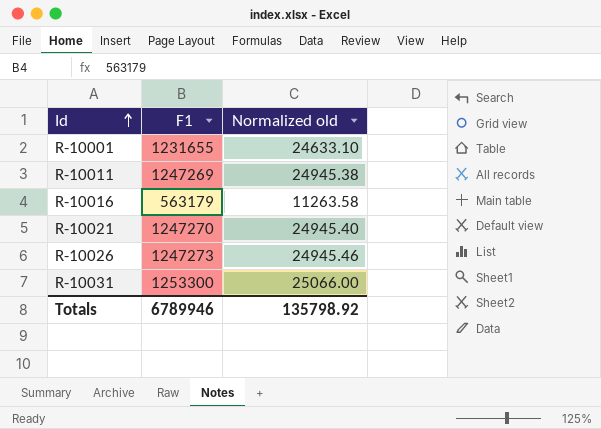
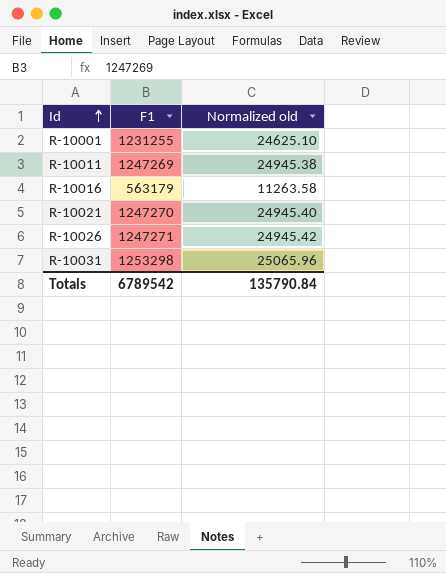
R-10001 | F1: 1231655 -> 1231255
R-10001 | Normalized old: 24633.10 -> 24625.10
R-10026 | F1: 1247273 -> 1247271
R-10026 | Normalized old: 24945.46 -> 24945.42
R-10031 | F1: 1253300 -> 1253298
R-10031 | Normalized old: 25066.00 -> 25065.96
Totals | F1: 6789946 -> 6789542
Totals | Normalized old: 135798.92 -> 135790.84

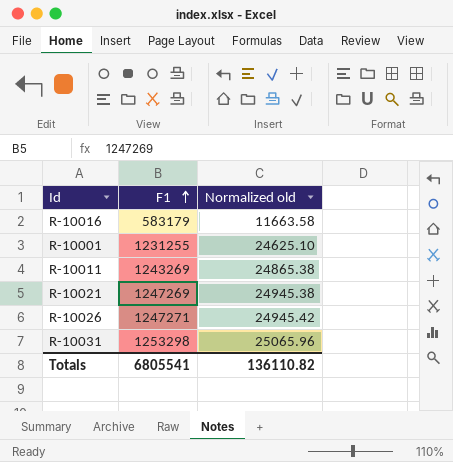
row order: Id ascending -> F1 ascending
R-10016 | F1: 563179 -> 583179
R-10016 | Normalized old: 11263.58 -> 11663.58
R-10011 | F1: 1247269 -> 1243269
R-10011 | Normalized old: 24945.38 -> 24865.38
R-10021 | F1: 1247270 -> 1247269
R-10021 | Normalized old: 24945.40 -> 24945.38
Totals | F1: 6789542 -> 6805541
Totals | Normalized old: 135790.84 -> 136110.82

